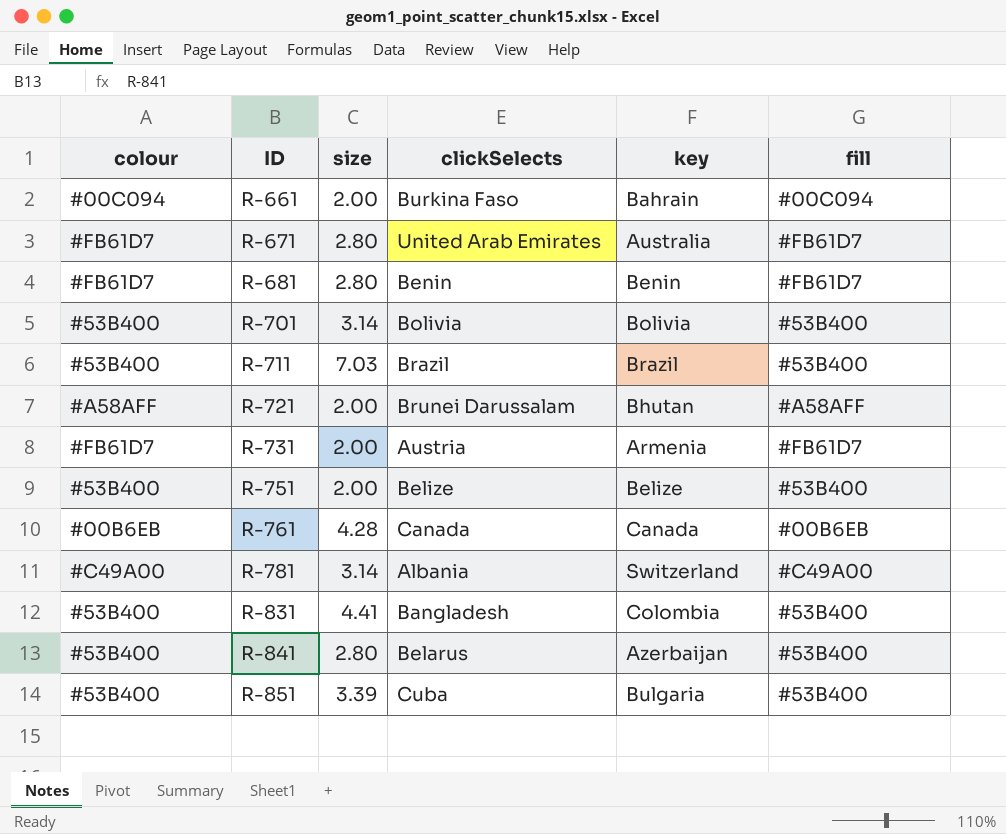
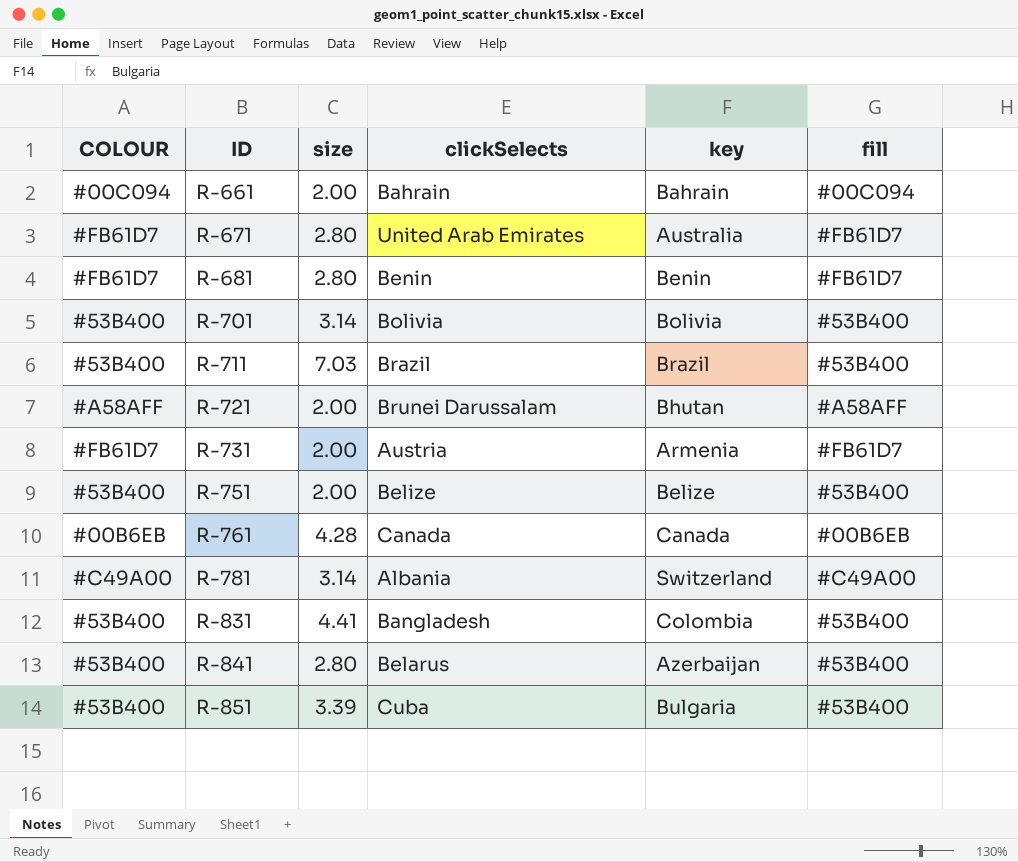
column name: colour -> COLOUR
R-661 | clickSelects: Burkina Faso -> Bahrain

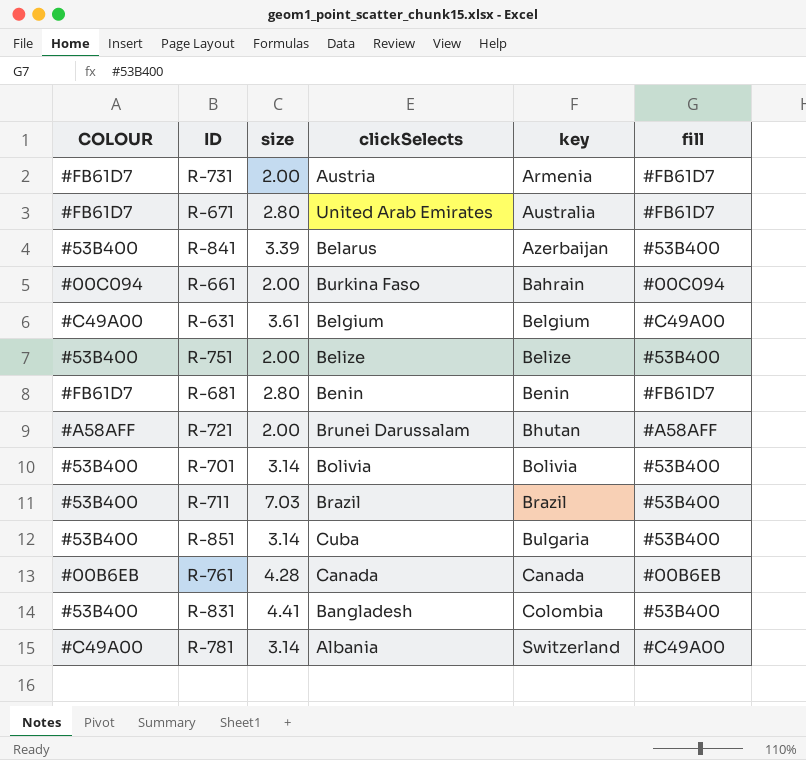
row order: ID ascending -> key ascending
R-841 | size: 2.80 -> 3.39
R-661 | clickSelects: Bahrain -> Burkina Faso
row R-631: none -> #C49A00 | 3.61 | Belgium | Belgium | #C49A00
R-851 | size: 3.39 -> 3.14

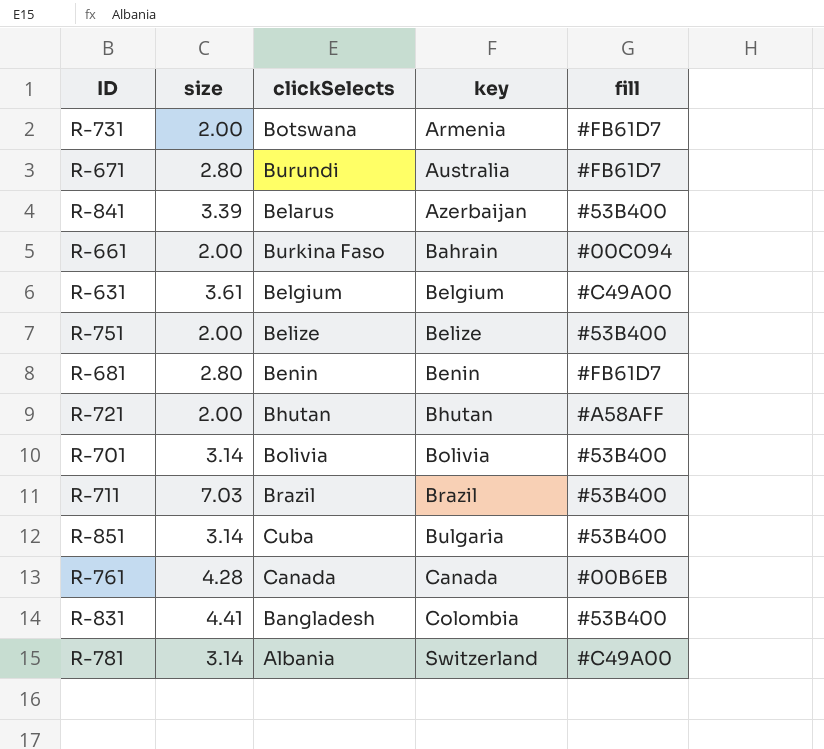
column COLOUR | position: 1 -> none
R-731 | clickSelects: Austria -> Botswana
R-671 | clickSelects: United Arab Emirates -> Burundi
R-721 | clickSelects: Brunei Darussalam -> Bhutan

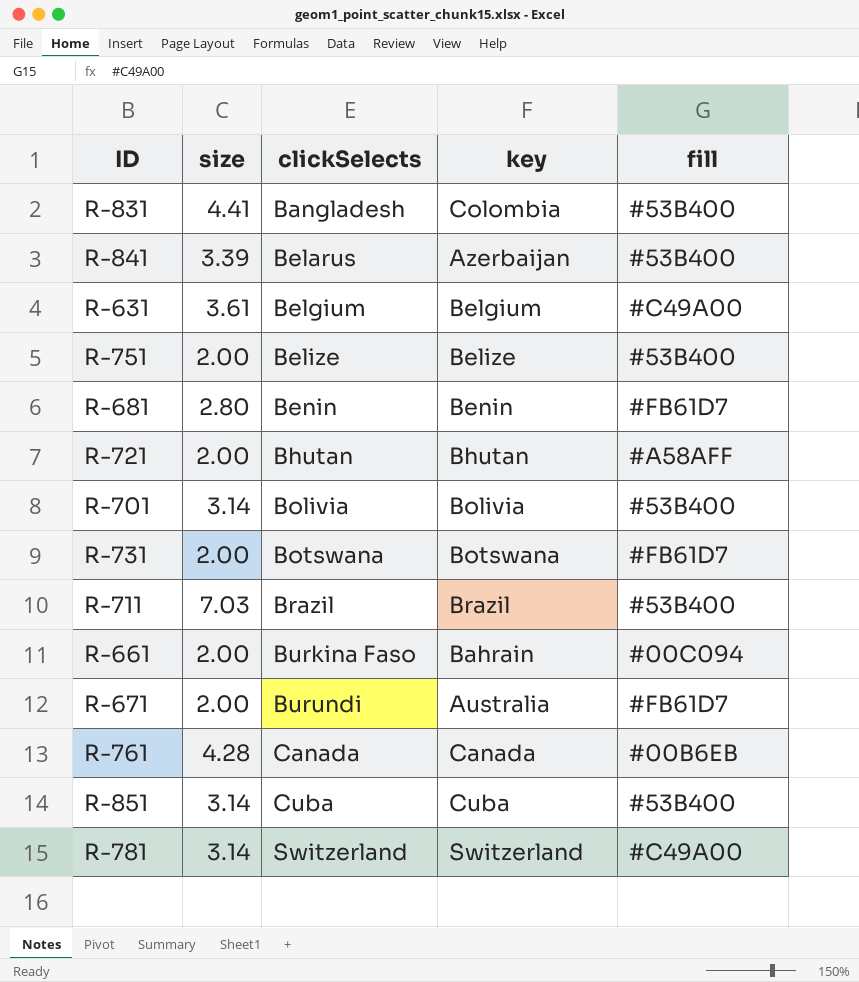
row order: key ascending -> clickSelects ascending
R-731 | key: Armenia -> Botswana
R-671 | size: 2.80 -> 2.00
R-851 | key: Bulgaria -> Cuba
R-781 | clickSelects: Albania -> Switzerland

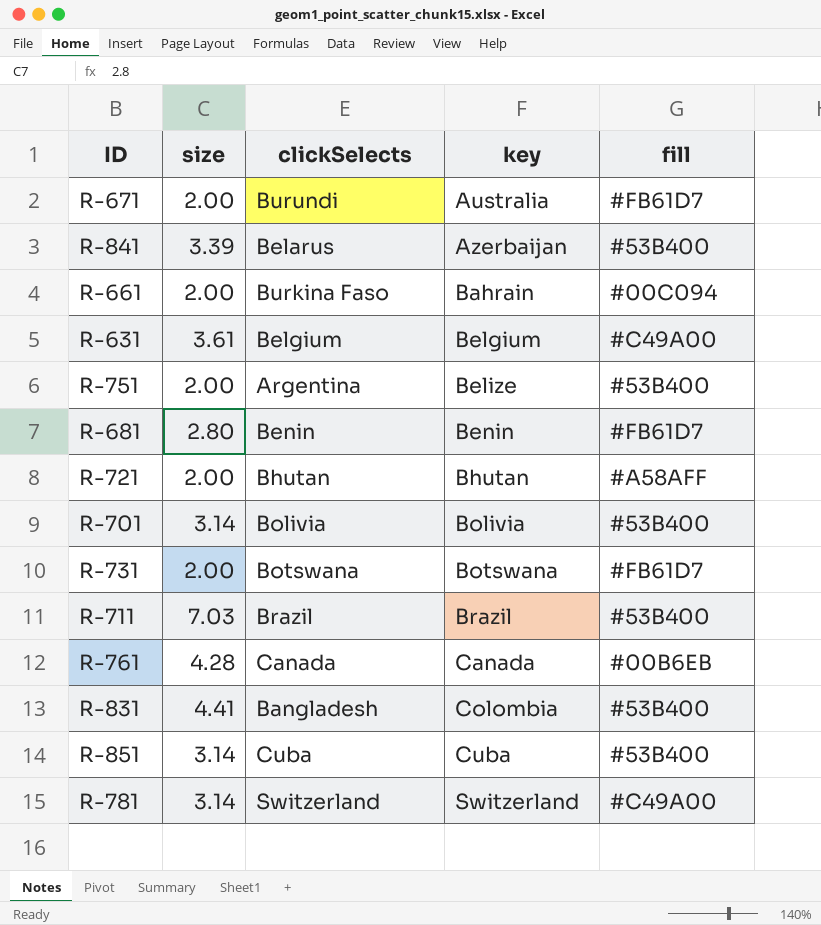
row order: clickSelects ascending -> key ascending
R-751 | clickSelects: Belize -> Argentina

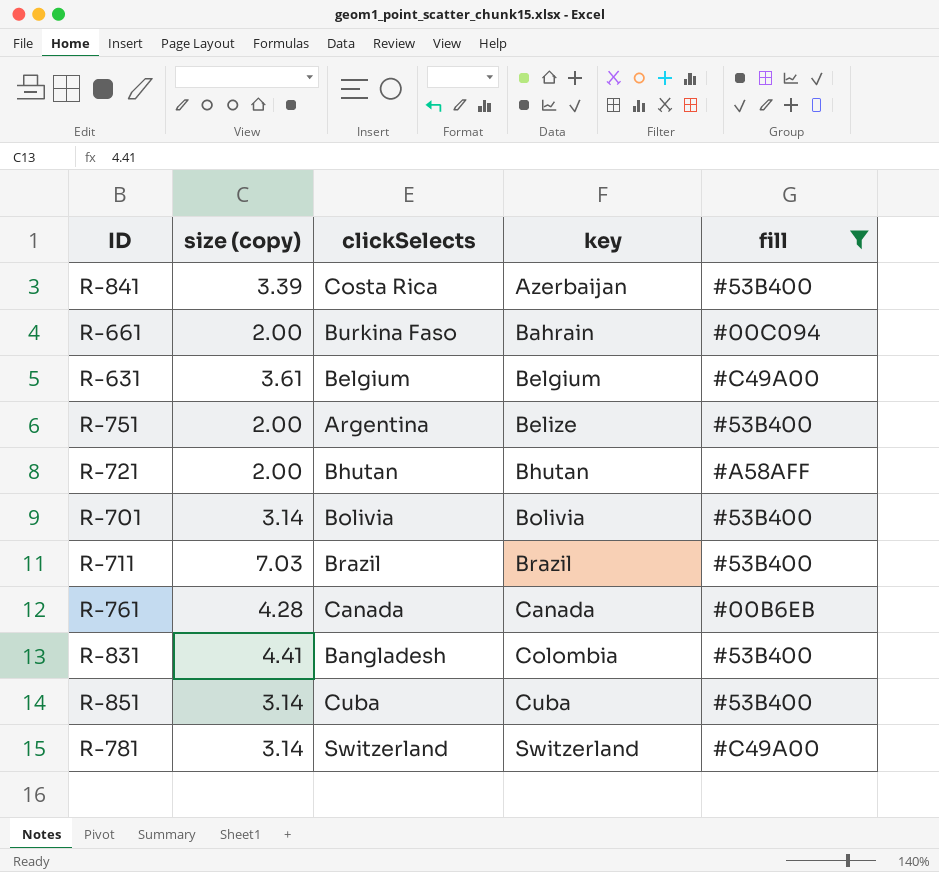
filter: none -> fill != #FB61D7
column name: size -> size (copy)
R-841 | clickSelects: Belarus -> Costa Rica

